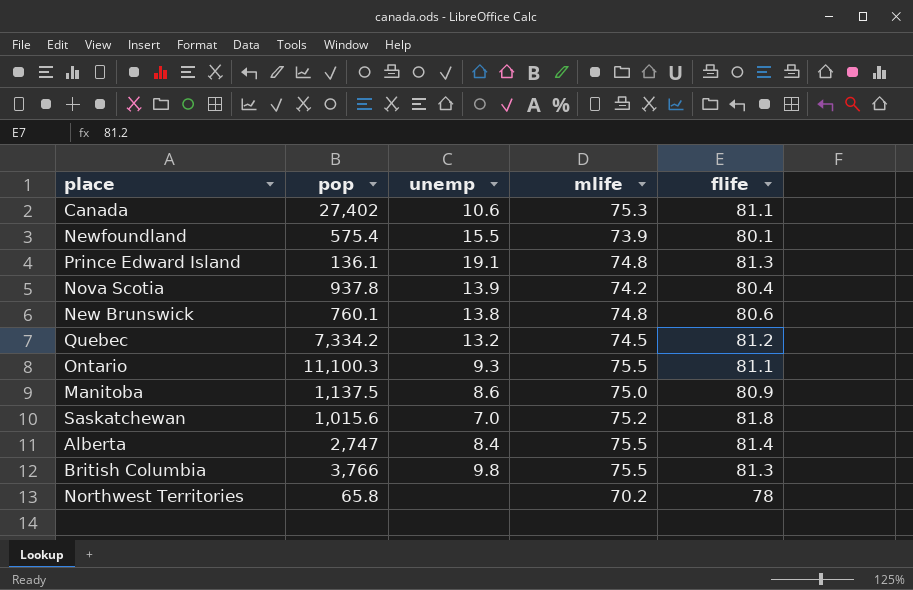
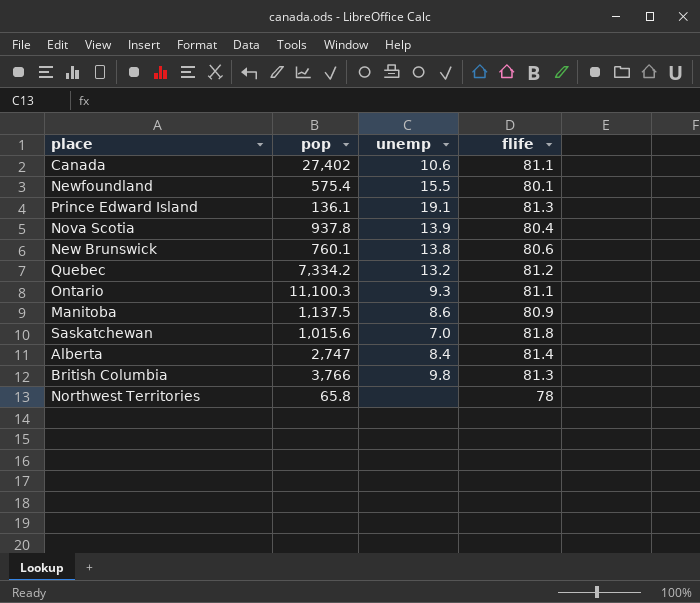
column mlife | position: 4 -> none

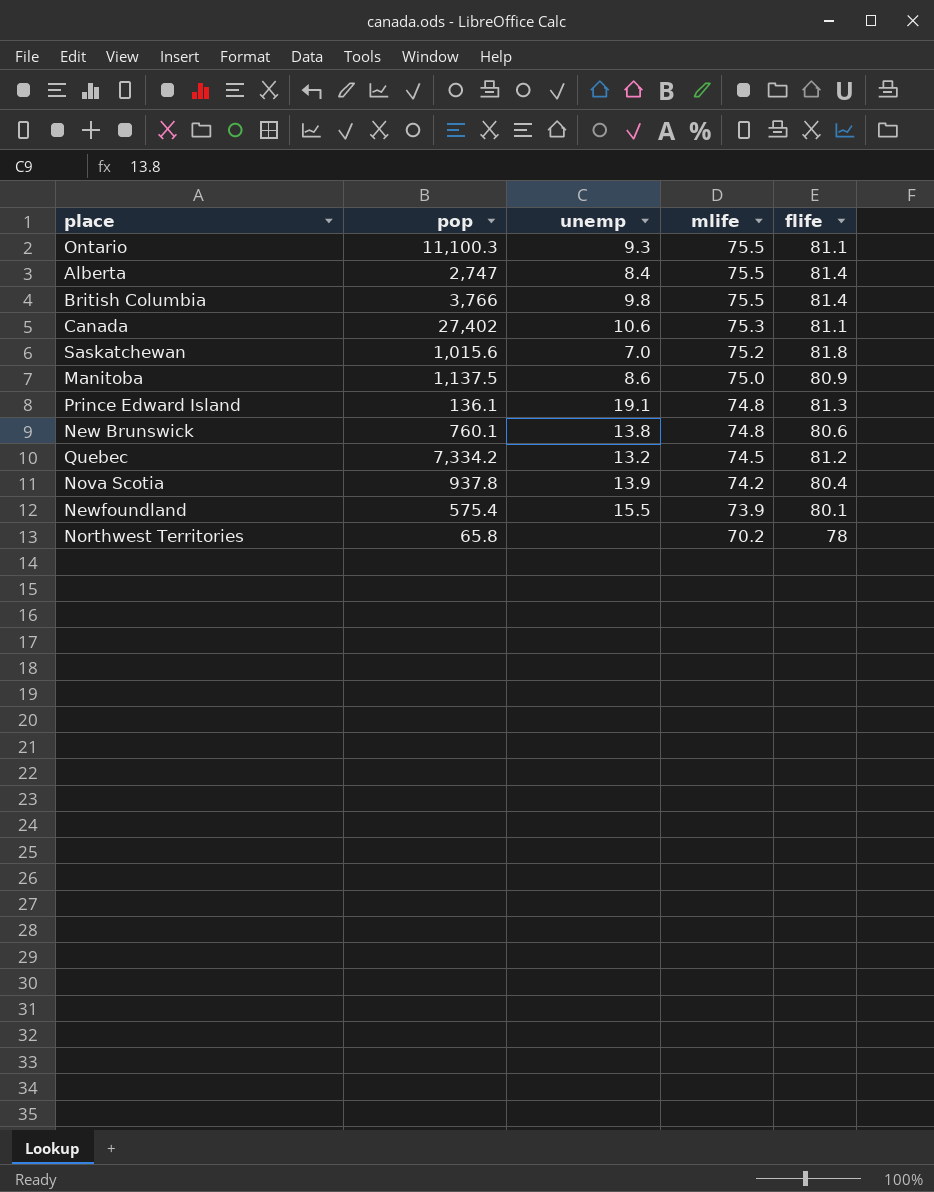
row order: none -> mlife descending
column mlife | position: none -> 4
British Columbia | flife: 81.3 -> 81.4

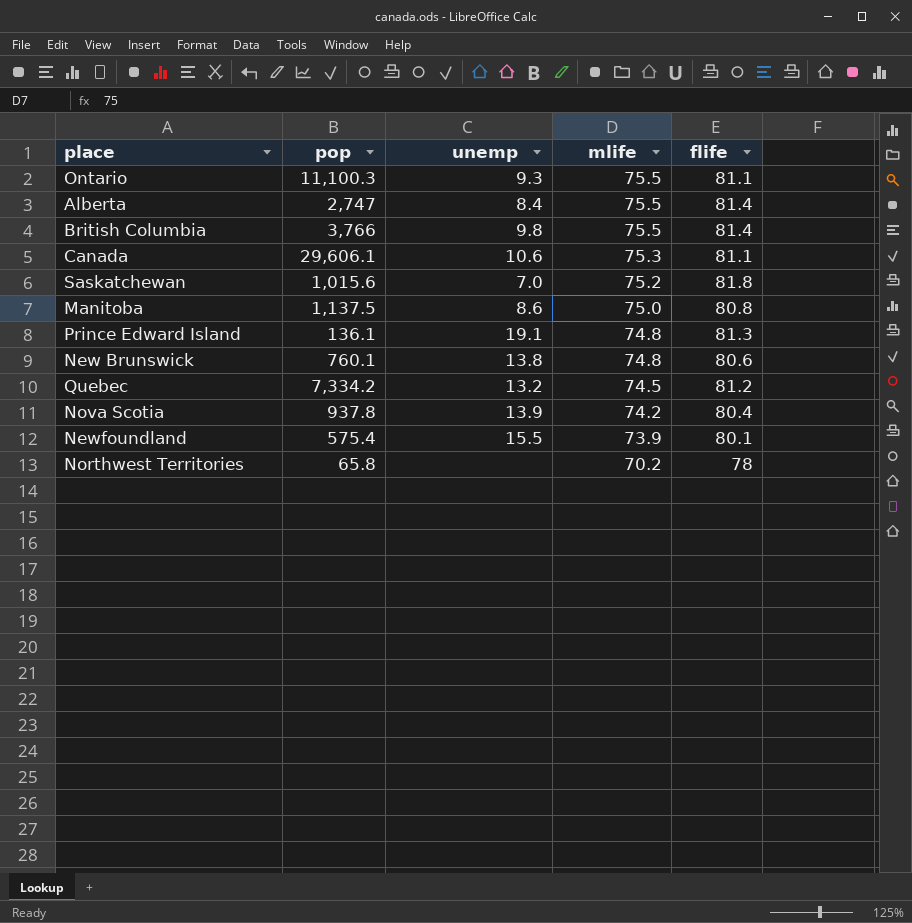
Canada | pop: 27,402 -> 29,606.1
Manitoba | flife: 80.9 -> 80.8

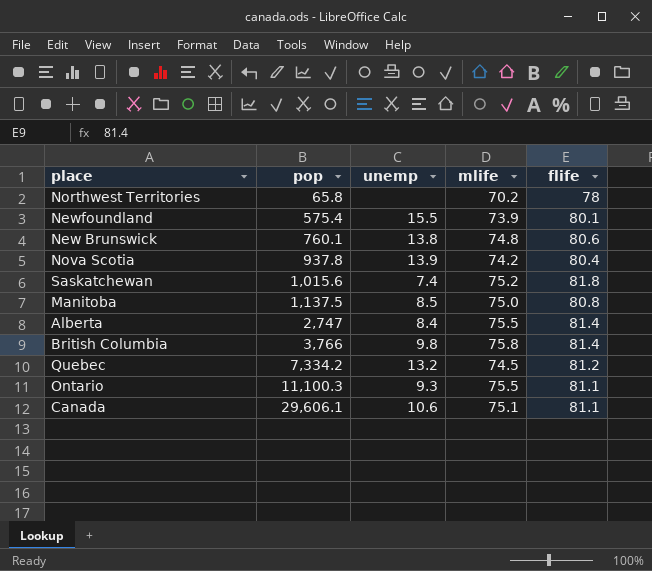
row order: mlife descending -> pop ascending
row Prince Edward Island: 136.1 | 19.1 | 74.8 | 81.3 -> none
Saskatchewan | unemp: 7.0 -> 7.4
Manitoba | unemp: 8.6 -> 8.5
British Columbia | mlife: 75.5 -> 75.8
Canada | mlife: 75.3 -> 75.1

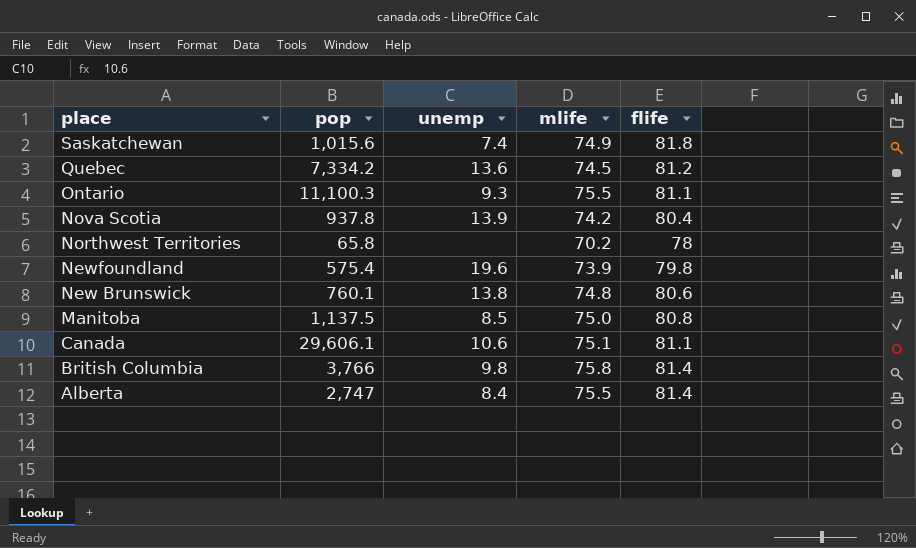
row order: pop ascending -> place descending
Saskatchewan | mlife: 75.2 -> 74.9
Quebec | unemp: 13.2 -> 13.6
Newfoundland | unemp: 15.5 -> 19.6
Newfoundland | flife: 80.1 -> 79.8

